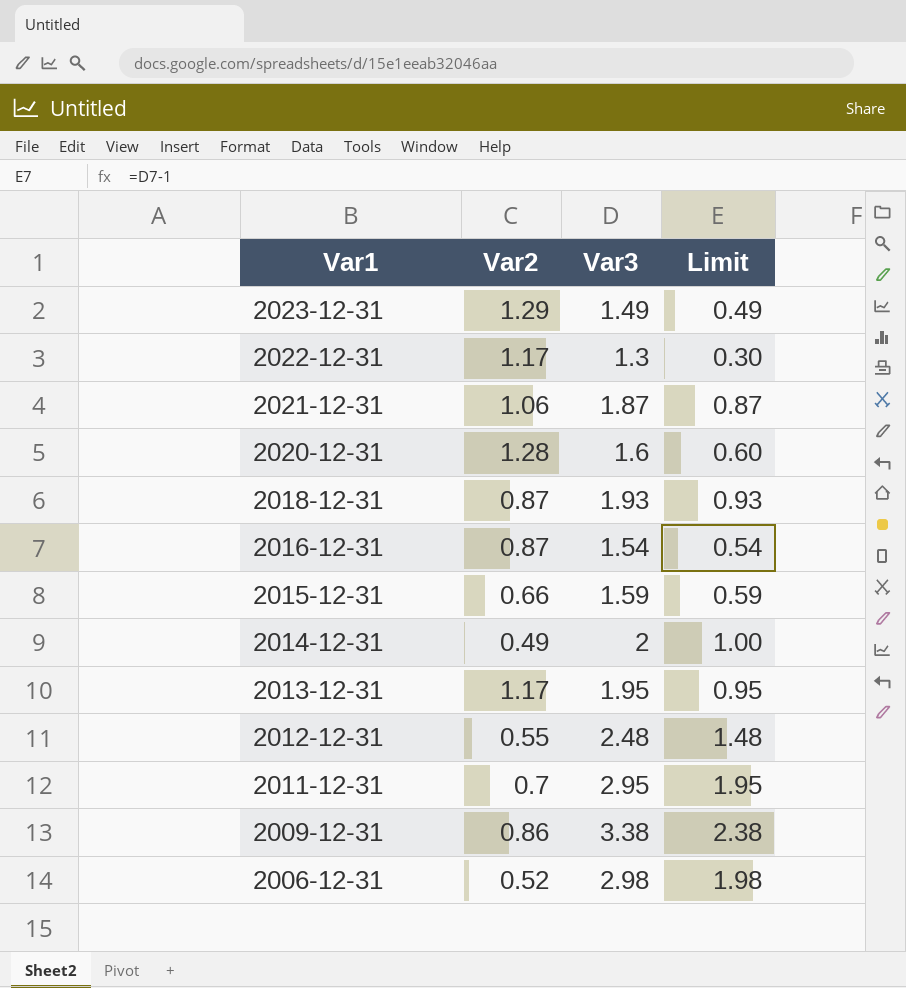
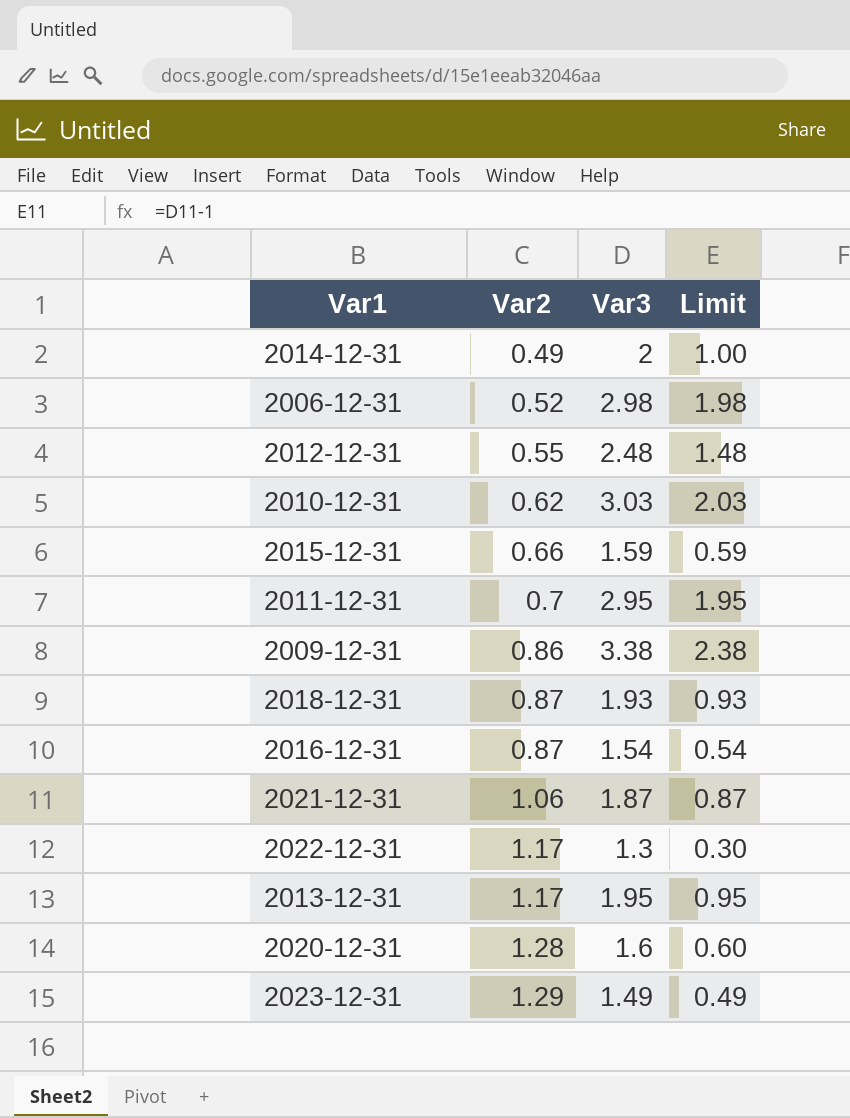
row order: Var1 descending -> Var2 ascending
row 2010-12-31: none -> 0.62 | 3.03 | 2.03

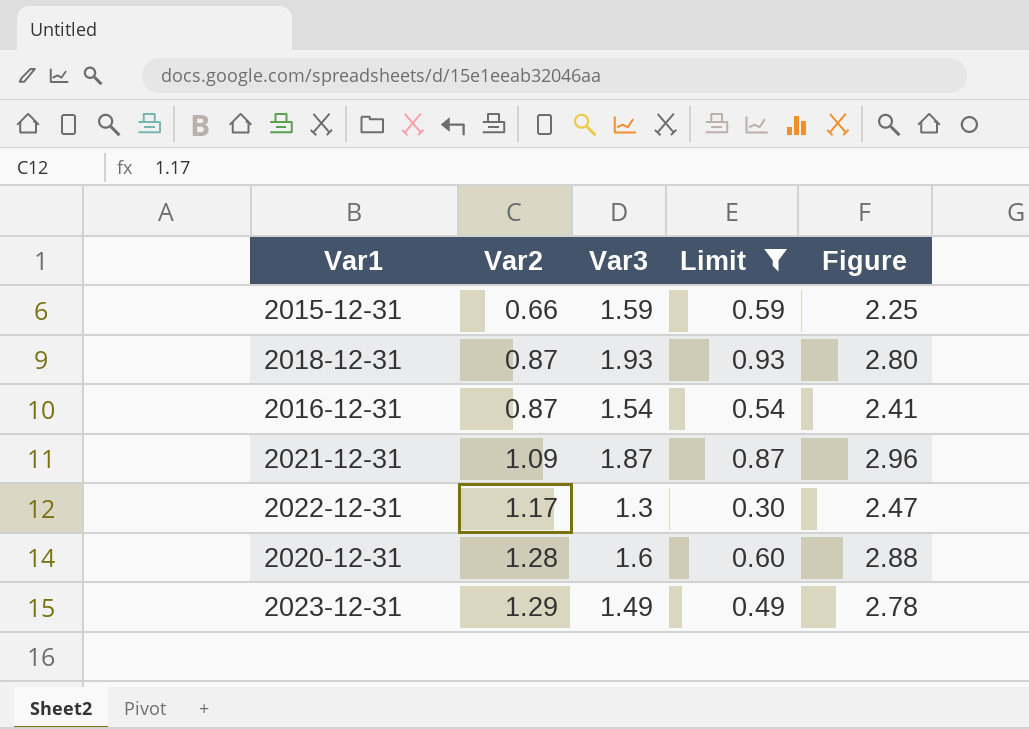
filter: none -> Limit <= 0.93
column Figure | formula: none -> [Var2] + [Var3]
2021-12-31 | Var2: 1.06 -> 1.09

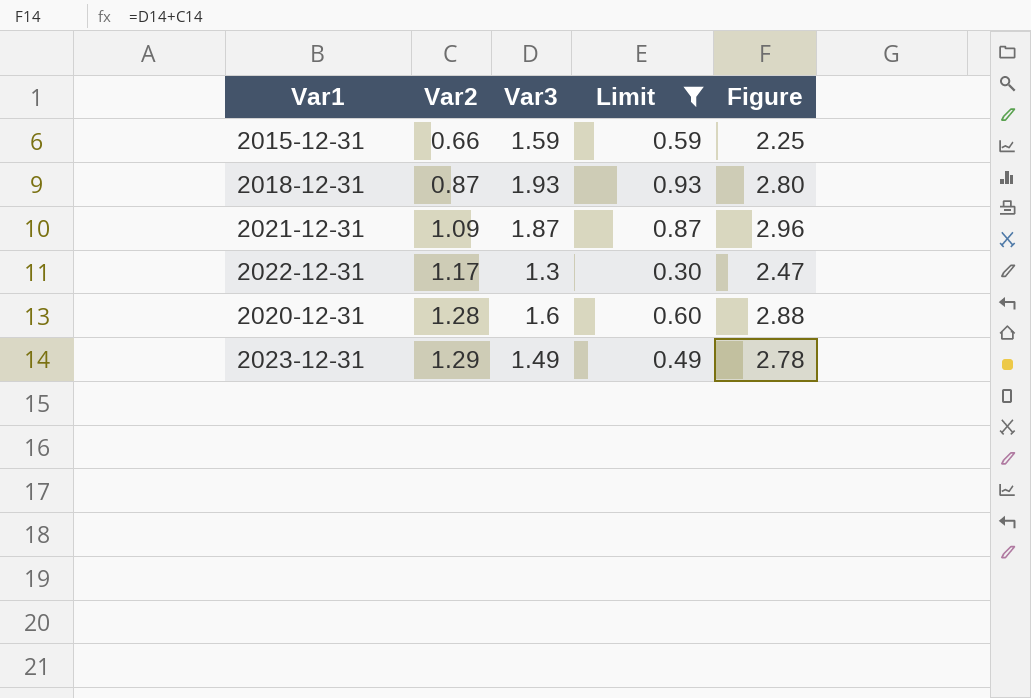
row 2016-12-31: 0.87 | 1.54 | 0.54 | 2.41 -> none

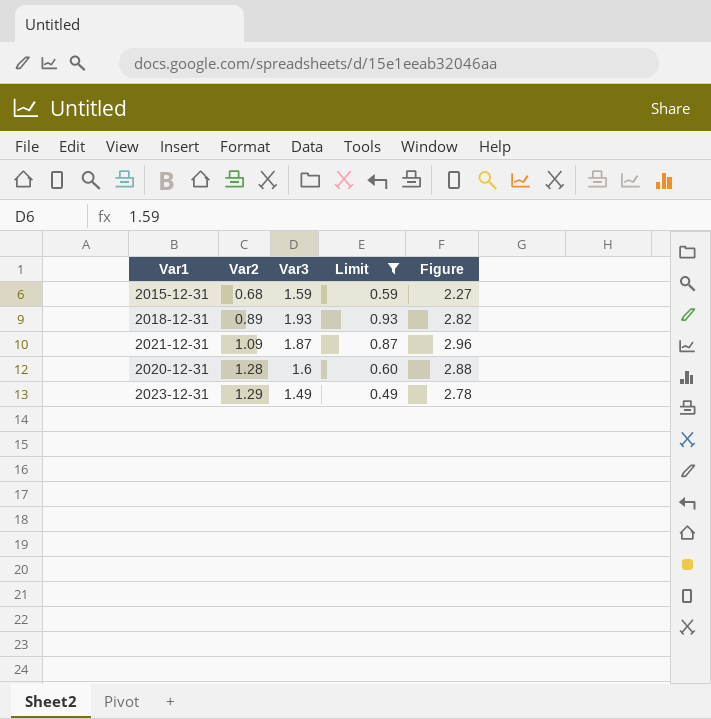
row 2022-12-31: 1.17 | 1.3 | 0.30 | 2.47 -> none
2015-12-31 | Var2: 0.66 -> 0.68
2015-12-31 | Figure: 2.25 -> 2.27
2018-12-31 | Var2: 0.87 -> 0.89
2018-12-31 | Figure: 2.80 -> 2.82

